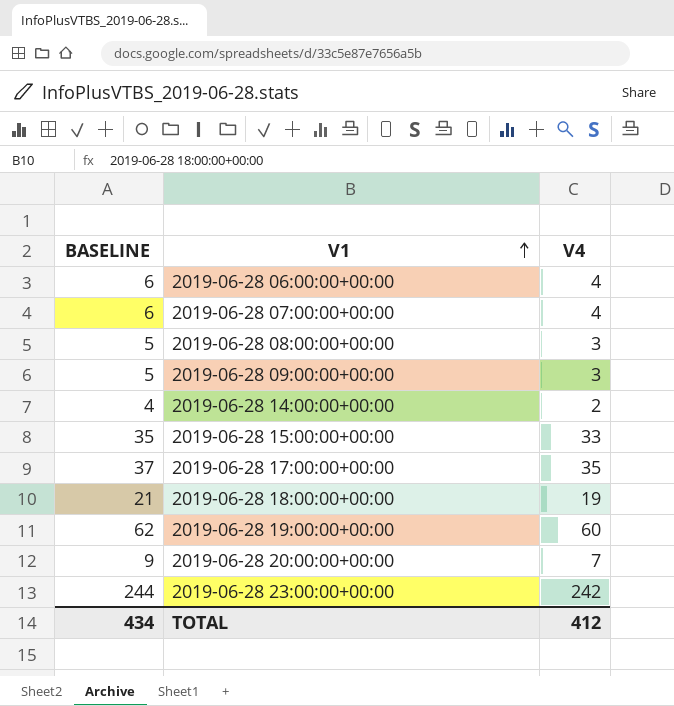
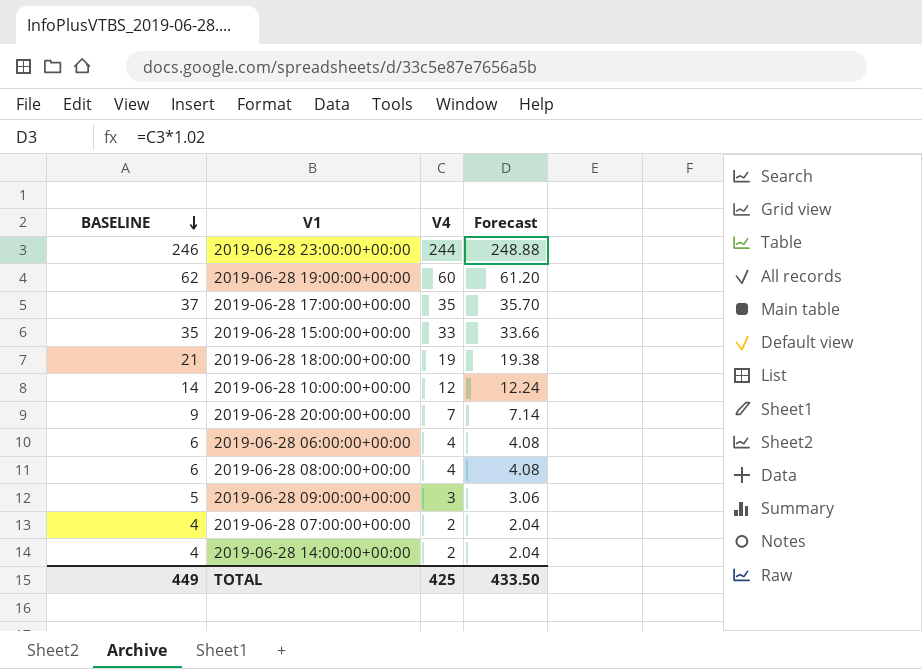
row order: V1 ascending -> BASELINE descending
column Forecast | formula: none -> [V4] * 1.02
2019-06-28 23:00:00+00:00 | BASELINE: 244 -> 246
2019-06-28 23:00:00+00:00 | V4: 242 -> 244
row 2019-06-28 10:00:00+00:00: none -> 14 | 12 | 12.24
2019-06-28 08:00:00+00:00 | BASELINE: 5 -> 6
2019-06-28 08:00:00+00:00 | V4: 3 -> 4
2019-06-28 07:00:00+00:00 | BASELINE: 6 -> 4
2019-06-28 07:00:00+00:00 | V4: 4 -> 2
TOTAL | BASELINE: 434 -> 449
TOTAL | V4: 412 -> 425

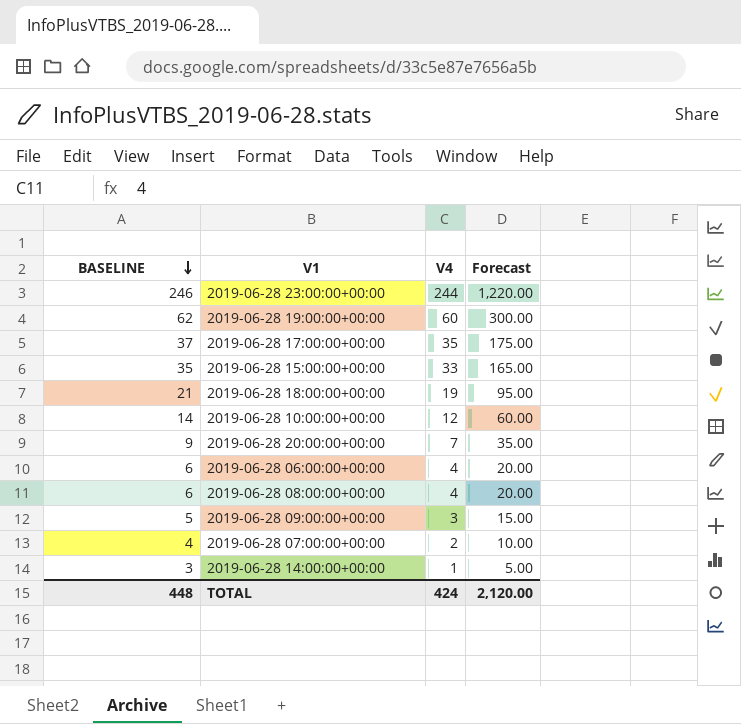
column Forecast | formula: [V4] * 1.02 -> [V4] * 5
2019-06-28 14:00:00+00:00 | BASELINE: 4 -> 3
2019-06-28 14:00:00+00:00 | V4: 2 -> 1
TOTAL | BASELINE: 449 -> 448
TOTAL | V4: 425 -> 424
TOTAL | Forecast: 433.50 -> 2,120.00

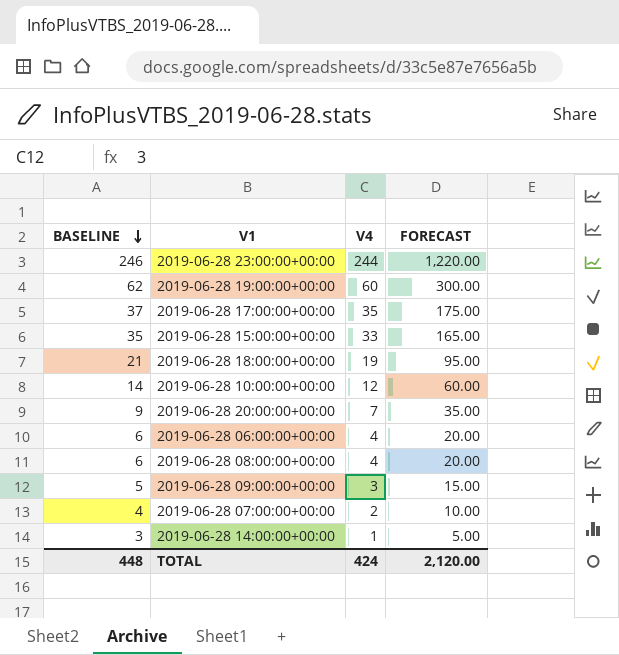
column name: Forecast -> FORECAST

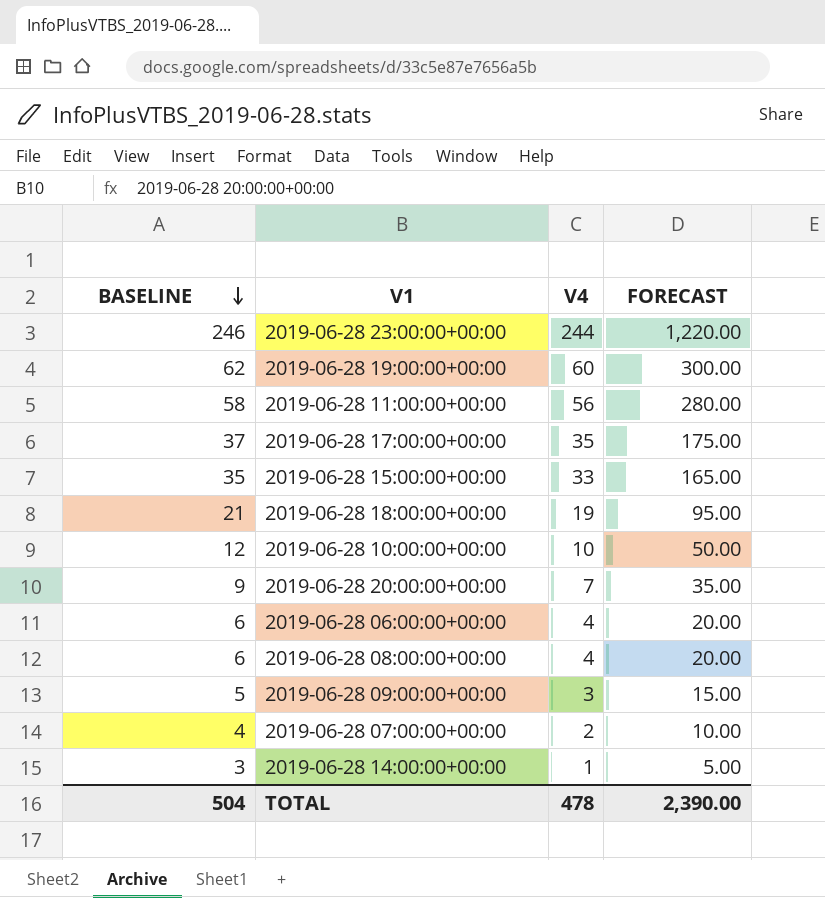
row 2019-06-28 11:00:00+00:00: none -> 58 | 56 | 280.00
2019-06-28 10:00:00+00:00 | BASELINE: 14 -> 12
2019-06-28 10:00:00+00:00 | V4: 12 -> 10
2019-06-28 10:00:00+00:00 | FORECAST: 60.00 -> 50.00
TOTAL | BASELINE: 448 -> 504
TOTAL | V4: 424 -> 478
TOTAL | FORECAST: 2,120.00 -> 2,390.00

